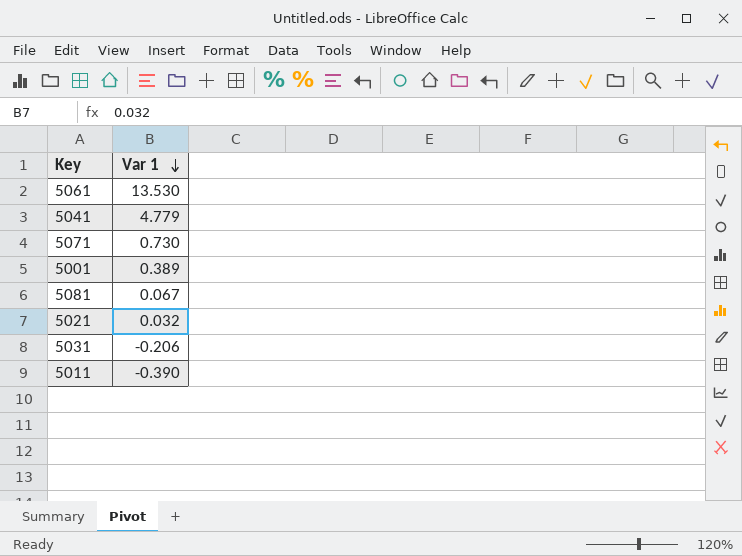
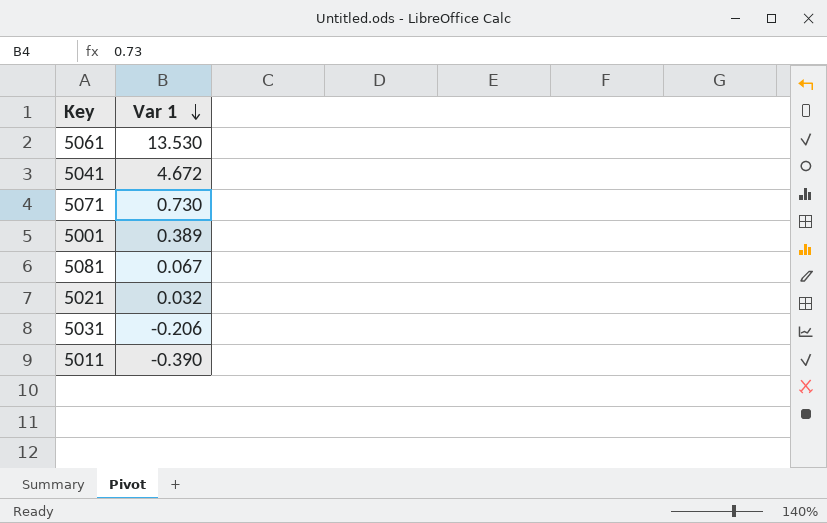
5041 | Var 1: 4.779 -> 4.672

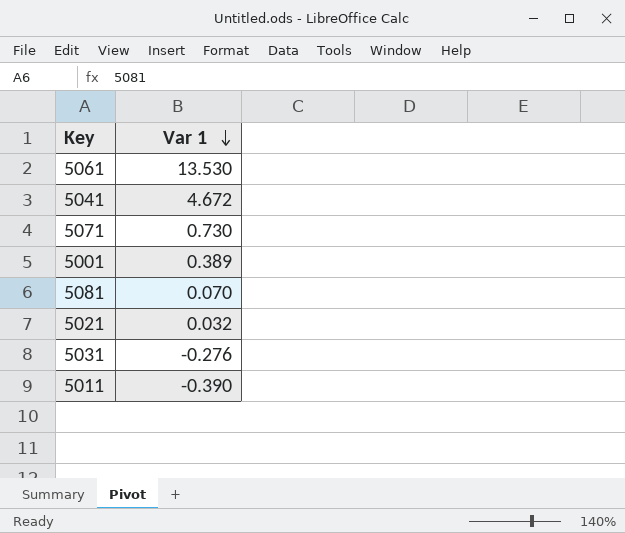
5081 | Var 1: 0.067 -> 0.070
5031 | Var 1: -0.206 -> -0.276

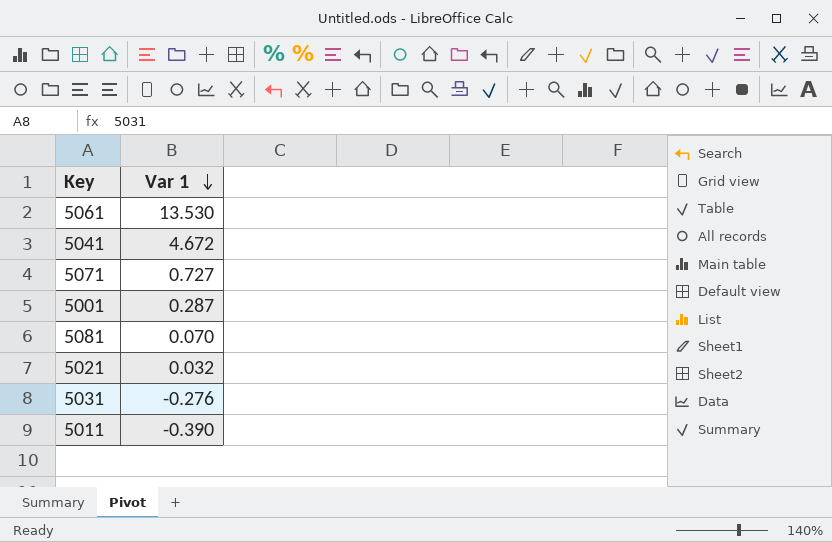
5071 | Var 1: 0.730 -> 0.727
5001 | Var 1: 0.389 -> 0.287

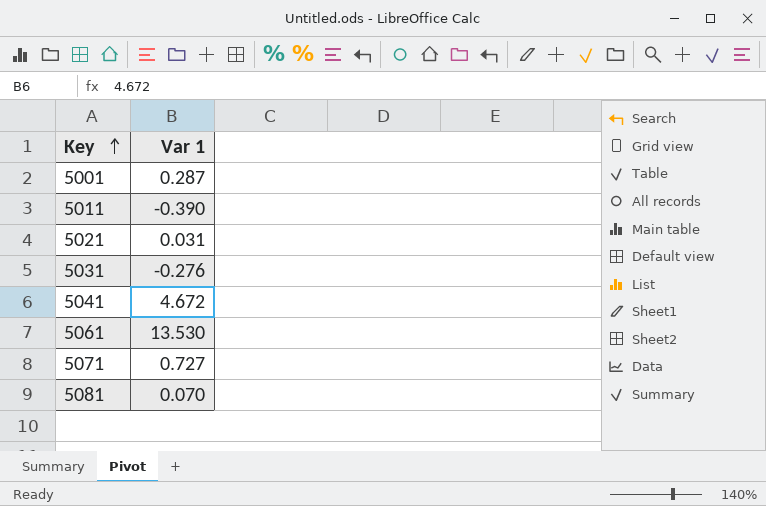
row order: Var 1 descending -> Key ascending
5021 | Var 1: 0.032 -> 0.031

